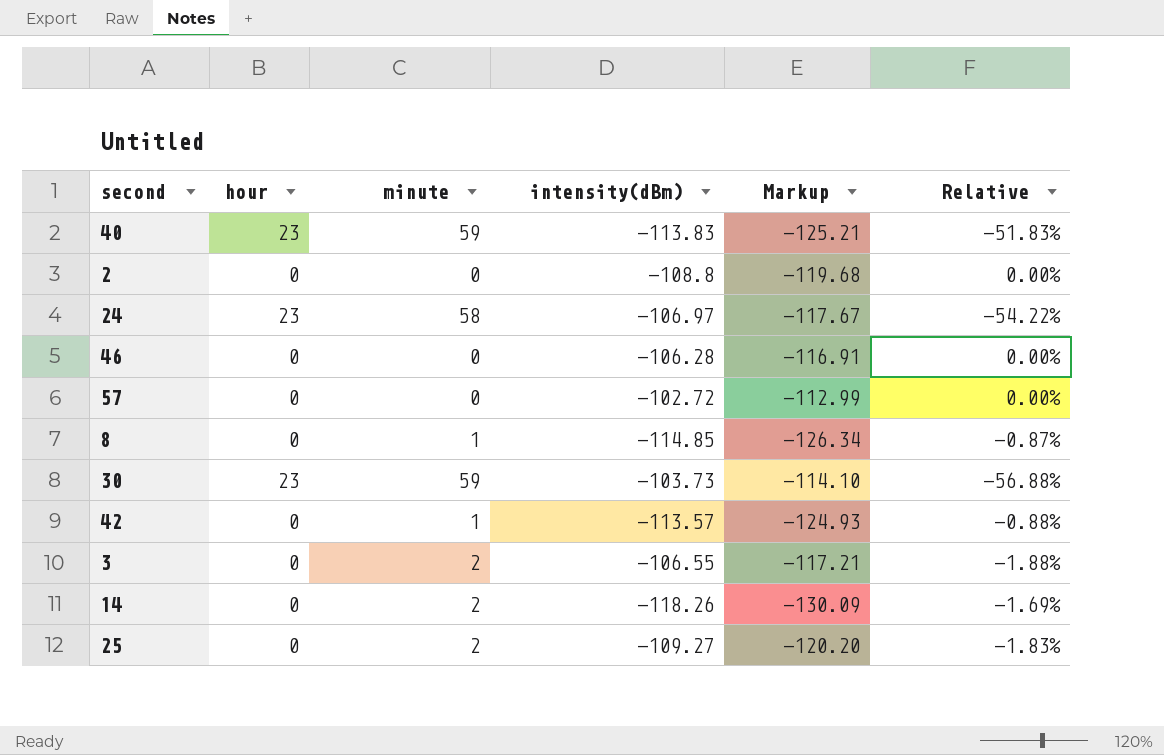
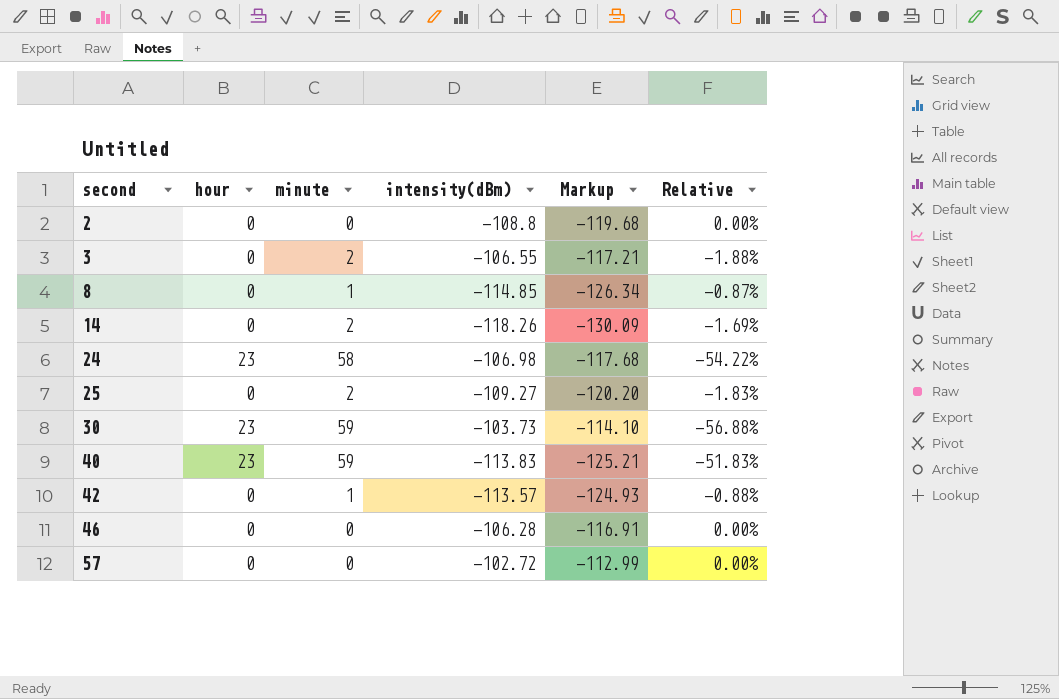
row order: none -> second ascending
24 | intensity(dBm): -106.97 -> -106.98
24 | Markup: -117.67 -> -117.68

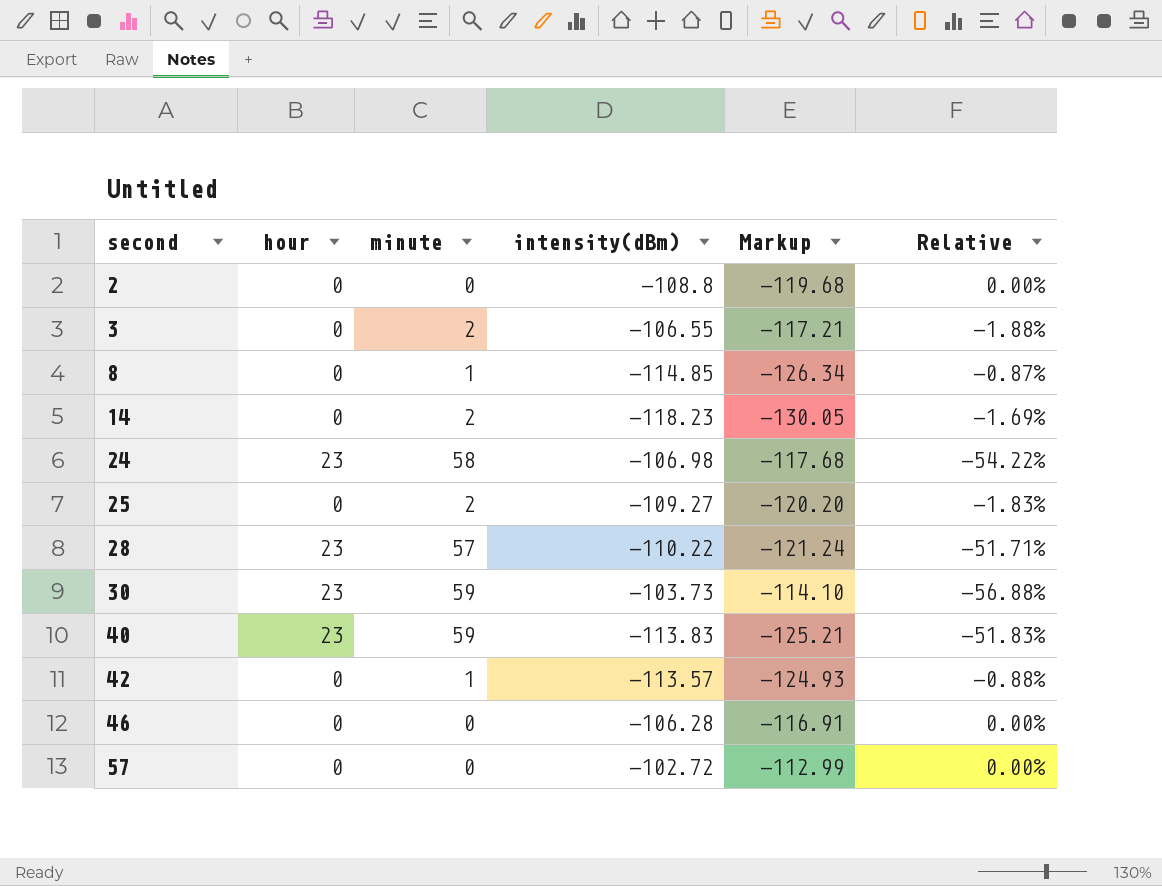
14 | intensity(dBm): -118.26 -> -118.23
14 | Markup: -130.09 -> -130.05
row 28: none -> 23 | 57 | -110.22 | -121.24 | -51.71%

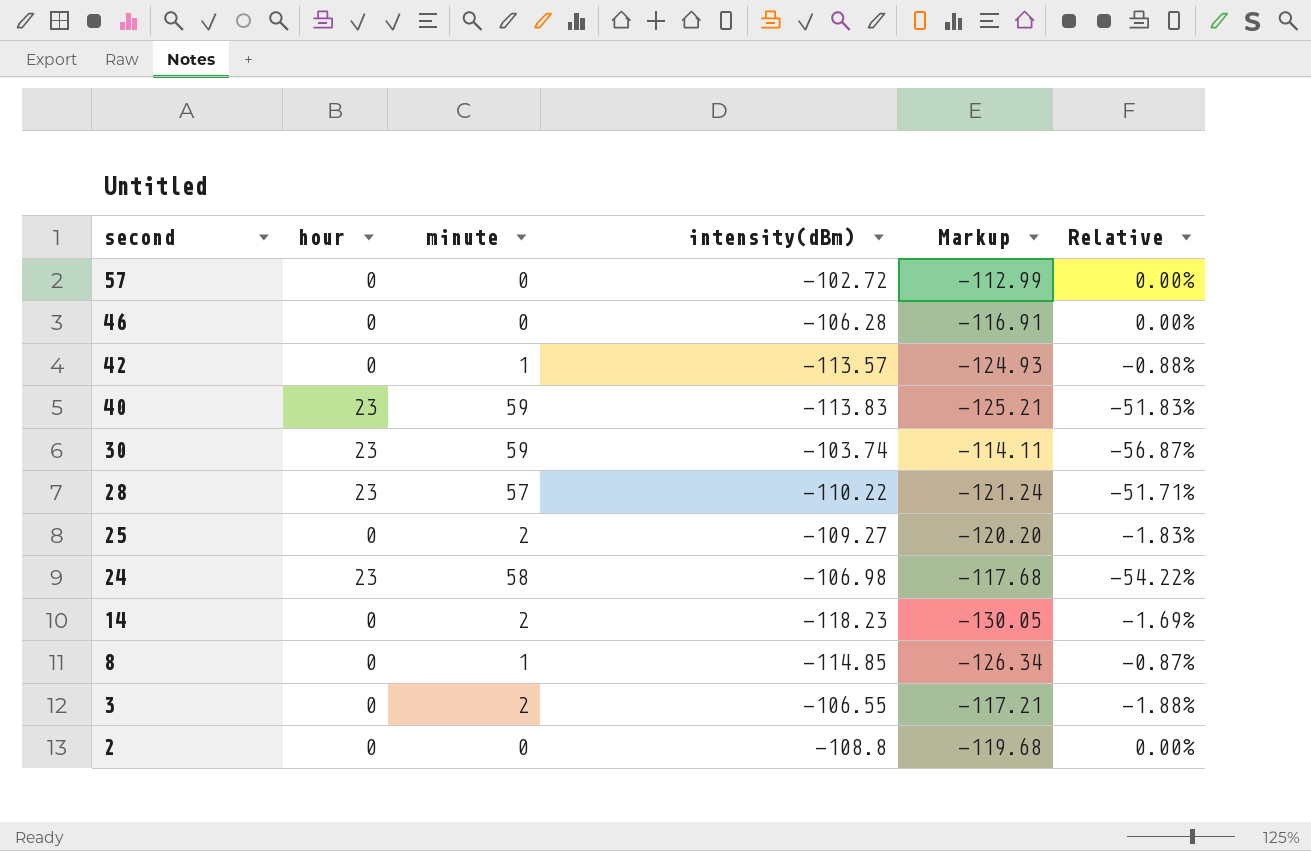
row order: second ascending -> second descending
30 | intensity(dBm): -103.73 -> -103.74
30 | Markup: -114.10 -> -114.11
30 | Relative: -56.88% -> -56.87%

